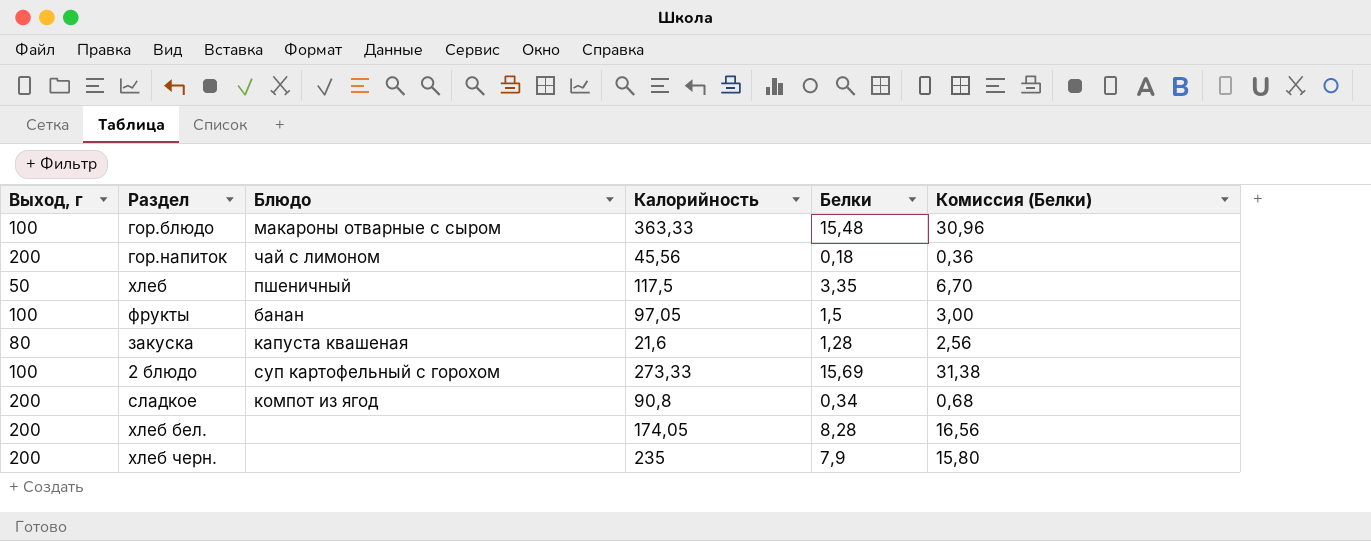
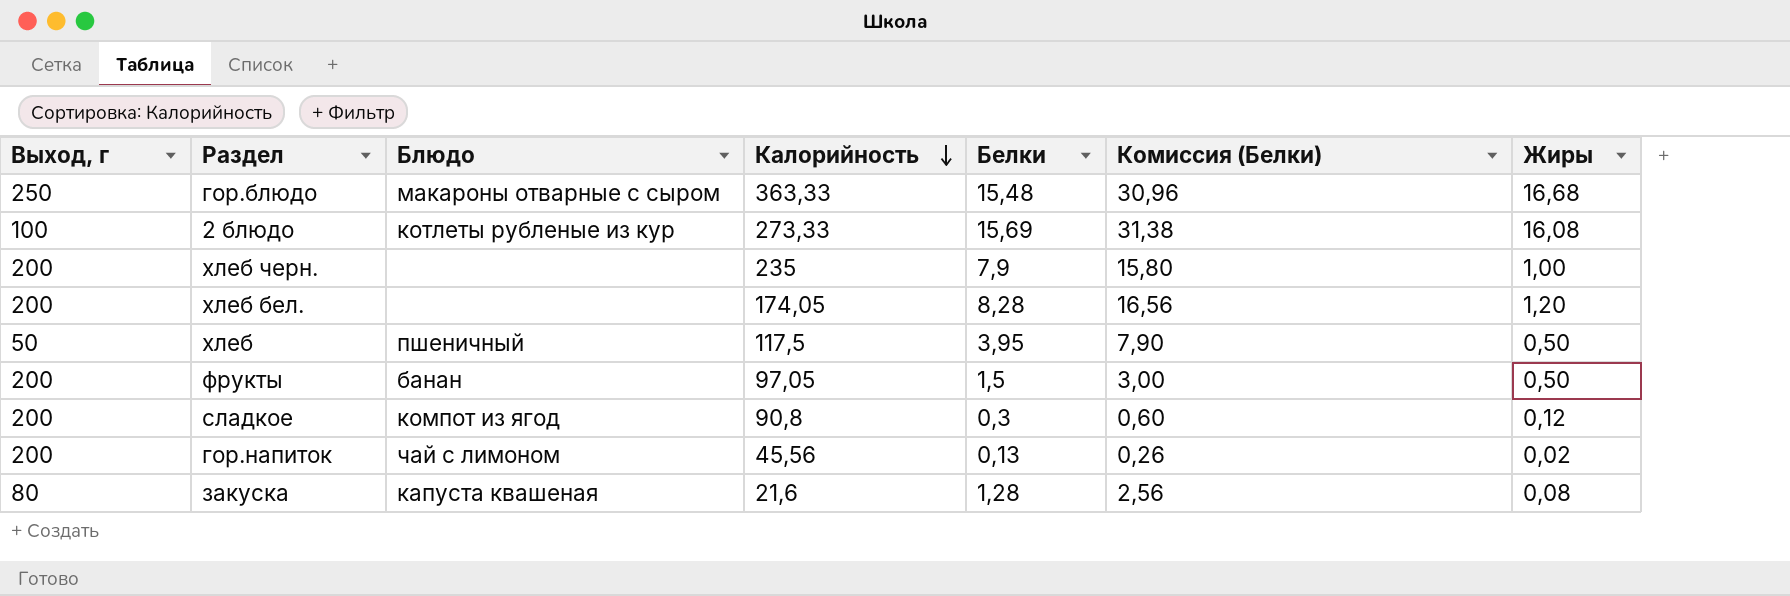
row order: none -> Калорийность descending
column Жиры | position: none -> 7
гор.блюдо | Выход, г: 100 -> 250
2 блюдо | Блюдо: суп картофельный с горохом -> котлеты рубленые из кур
хлеб | Белки: 3,35 -> 3,95
хлеб | Комиссия (Белки): 6,70 -> 7,90
фрукты | Выход, г: 100 -> 200
сладкое | Белки: 0,34 -> 0,3
сладкое | Комиссия (Белки): 0,68 -> 0,60
гор.напиток | Белки: 0,18 -> 0,13
гор.напиток | Комиссия (Белки): 0,36 -> 0,26

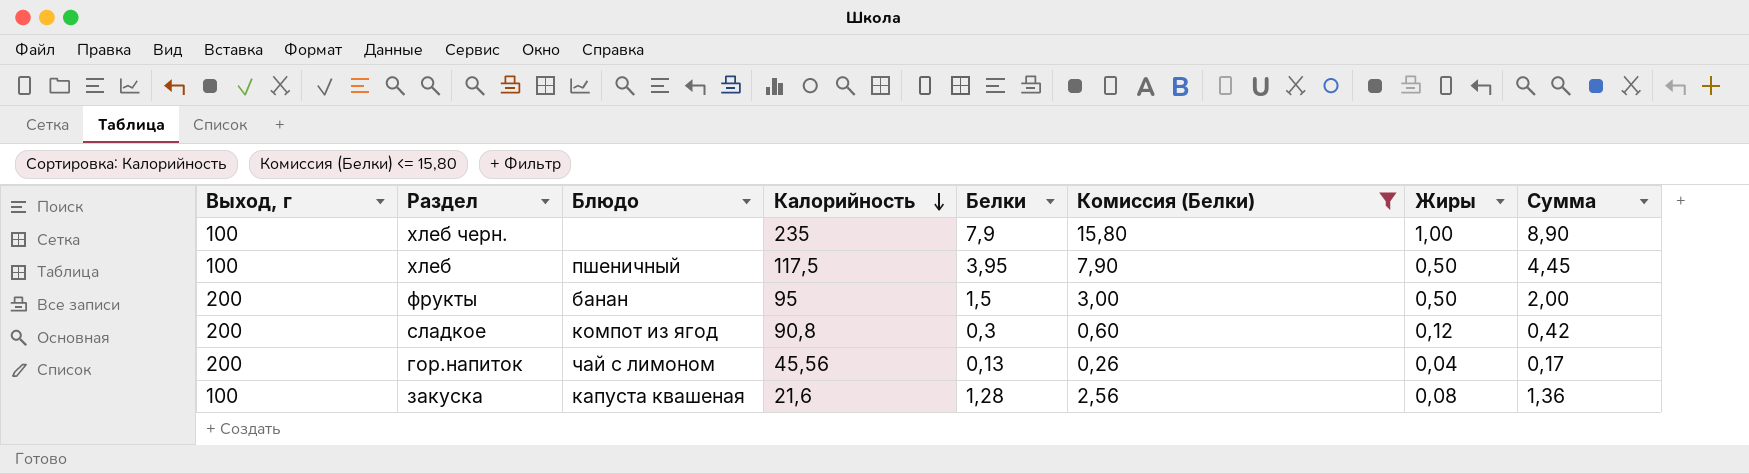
filter: none -> Комиссия (Белки) <= 15,80
column Сумма | formula: none -> [Белки] + [Жиры]
хлеб черн. | Выход, г: 200 -> 100
хлеб | Выход, г: 50 -> 100
фрукты | Калорийность: 97,05 -> 95
гор.напиток | Жиры: 0,02 -> 0,04
закуска | Выход, г: 80 -> 100

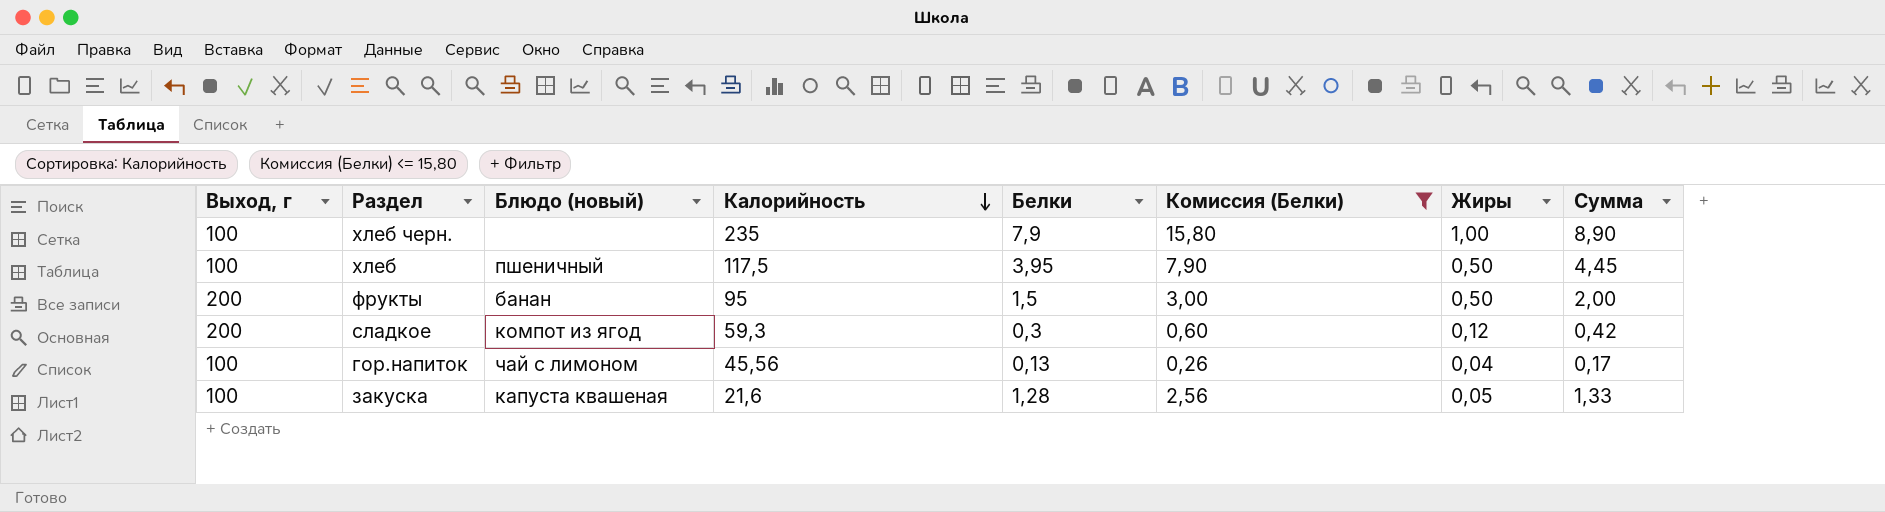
column name: Блюдо -> Блюдо (новый)
сладкое | Калорийность: 90,8 -> 59,3
гор.напиток | Выход, г: 200 -> 100
закуска | Жиры: 0,08 -> 0,05
закуска | Сумма: 1,36 -> 1,33

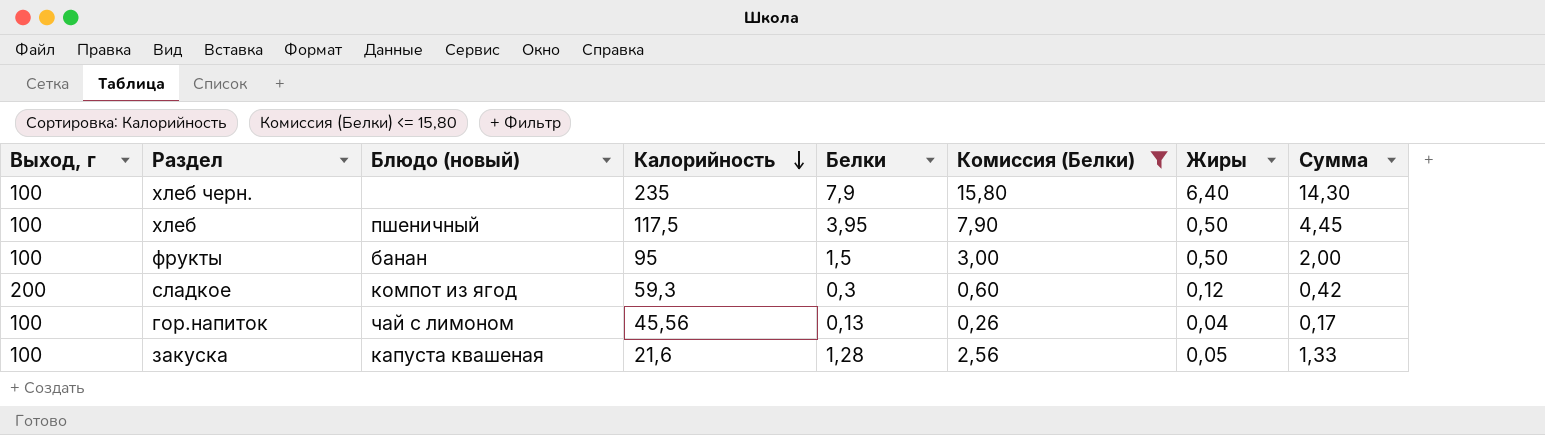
хлеб черн. | Жиры: 1,00 -> 6,40
хлеб черн. | Сумма: 8,90 -> 14,30
фрукты | Выход, г: 200 -> 100

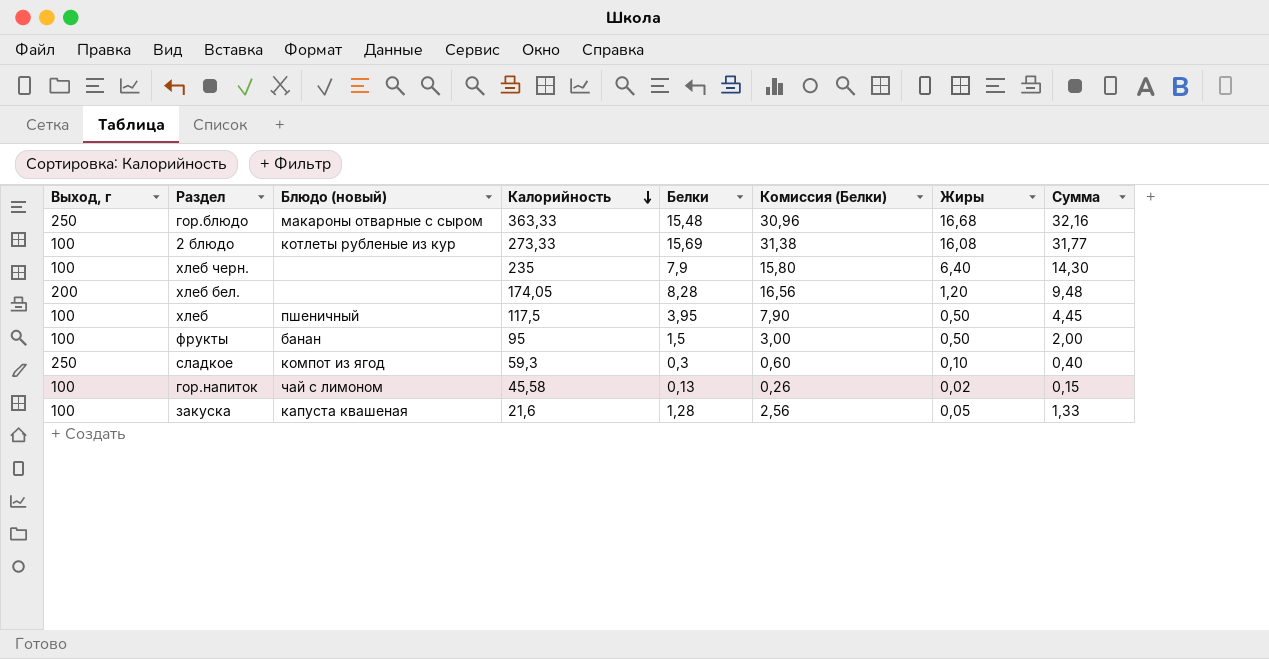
filter: Комиссия (Белки) <= 15,80 -> none
сладкое | Выход, г: 200 -> 250
сладкое | Жиры: 0,12 -> 0,10
сладкое | Сумма: 0,42 -> 0,40
гор.напиток | Калорийность: 45,56 -> 45,58
гор.напиток | Жиры: 0,04 -> 0,02
гор.напиток | Сумма: 0,17 -> 0,15

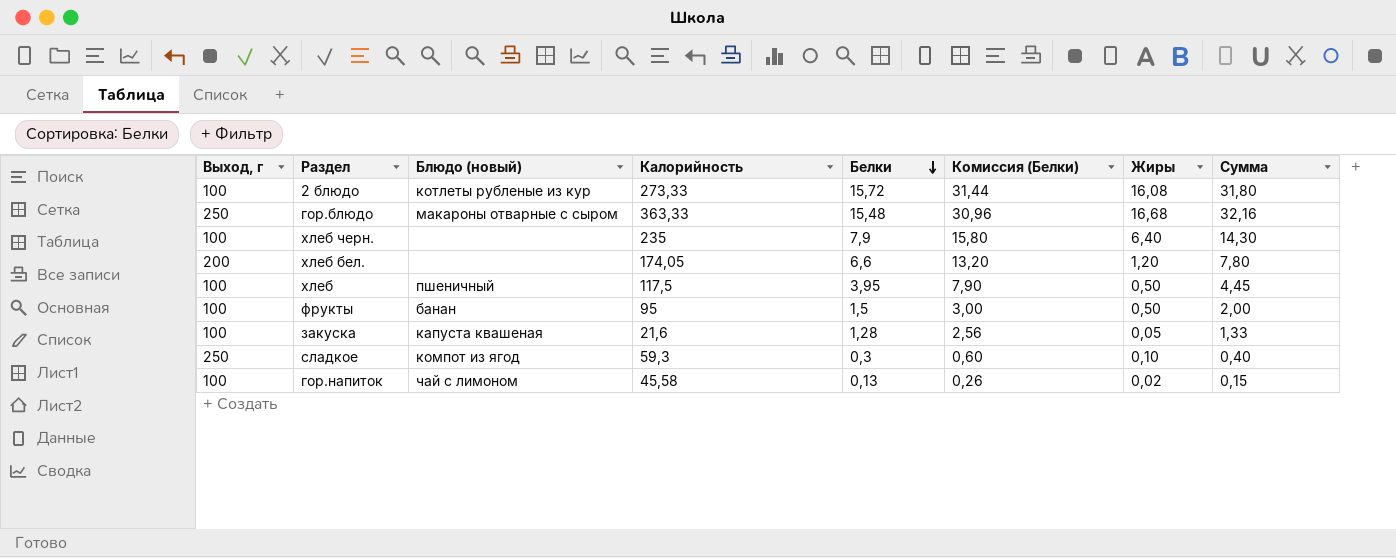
row order: Калорийность descending -> Белки descending
2 блюдо | Белки: 15,69 -> 15,72
2 блюдо | Комиссия (Белки): 31,38 -> 31,44
2 блюдо | Сумма: 31,77 -> 31,80
хлеб бел. | Белки: 8,28 -> 6,6
хлеб бел. | Комиссия (Белки): 16,56 -> 13,20
хлеб бел. | Сумма: 9,48 -> 7,80

